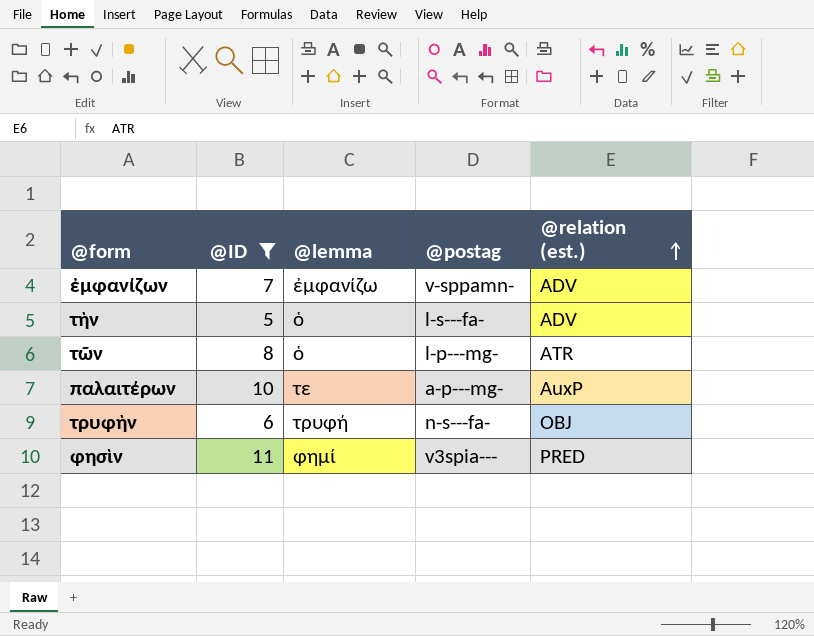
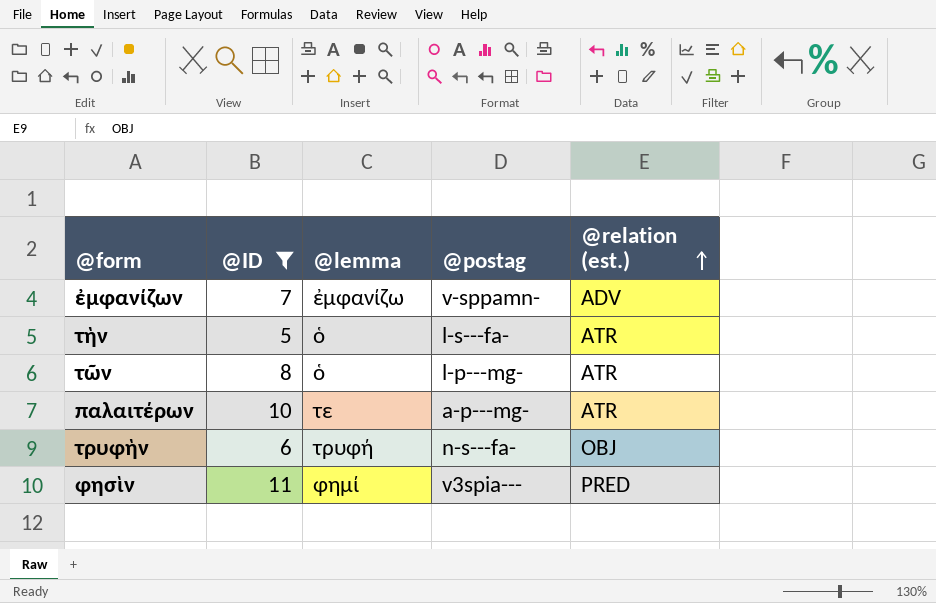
τὴν | @relation (est.): ADV -> ATR
παλαιτέρων | @relation (est.): AuxP -> ATR

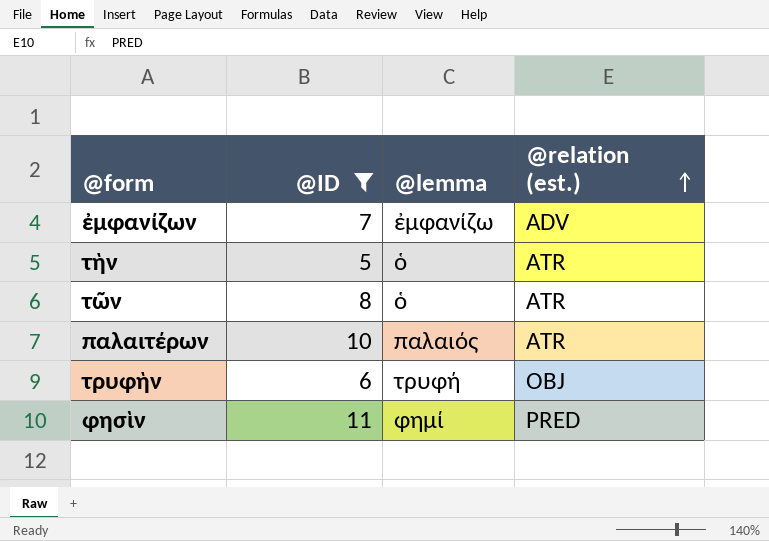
column @postag | position: 4 -> none
παλαιτέρων | @lemma: τε -> παλαιός

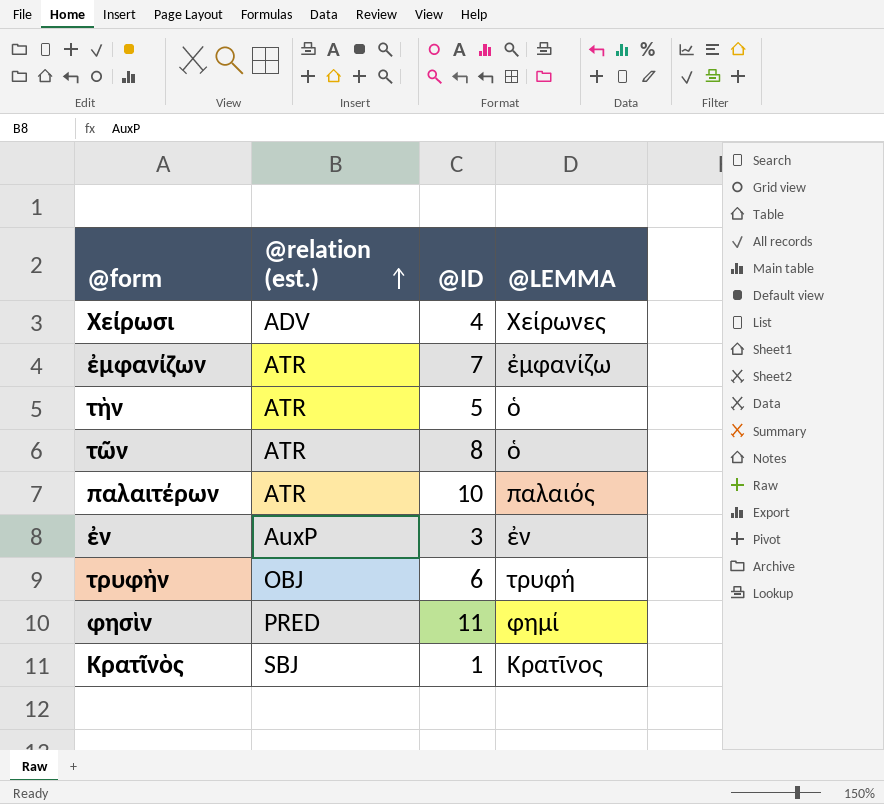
filter: @ID >= 5 -> none
column @relation (est.) | position: 4 -> 2
column name: @lemma -> @LEMMA
ἐμφανίζων | @relation (est.): ADV -> ATR

